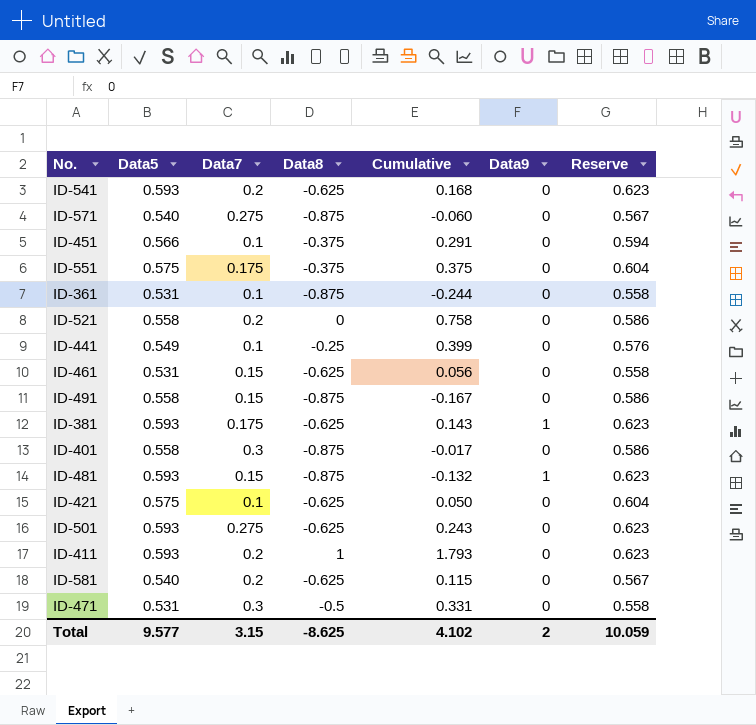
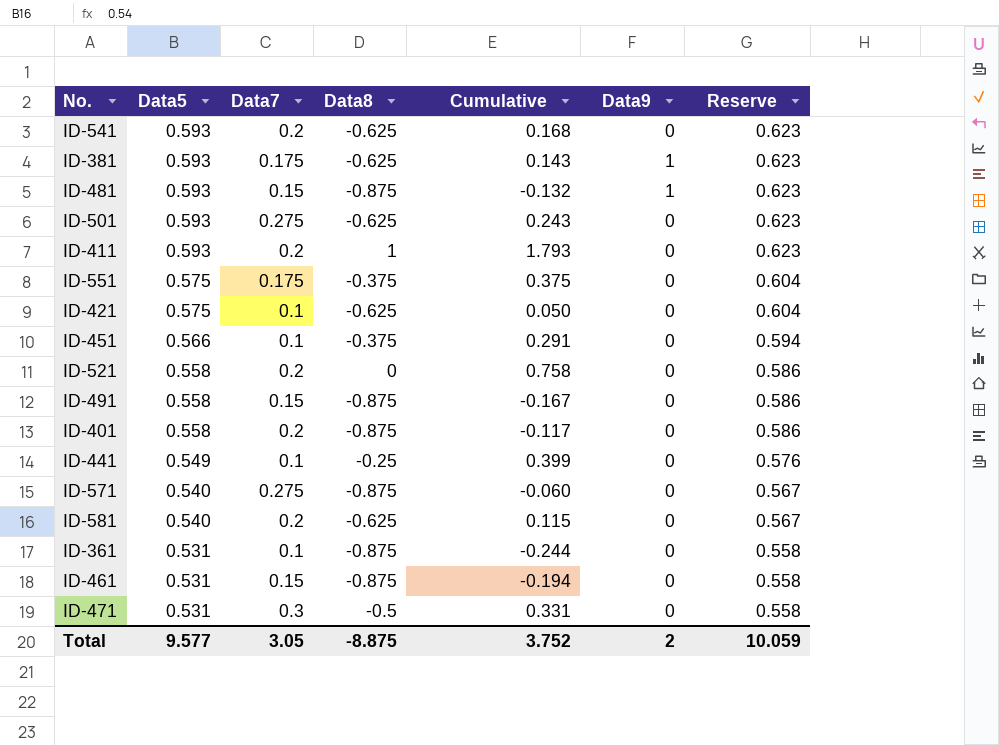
row order: none -> Data5 descending
ID-401 | Data7: 0.3 -> 0.2
ID-401 | Cumulative: -0.017 -> -0.117
ID-461 | Data8: -0.625 -> -0.875
ID-461 | Cumulative: 0.056 -> -0.194
Total | Data7: 3.15 -> 3.05
Total | Data8: -8.625 -> -8.875
Total | Cumulative: 4.102 -> 3.752

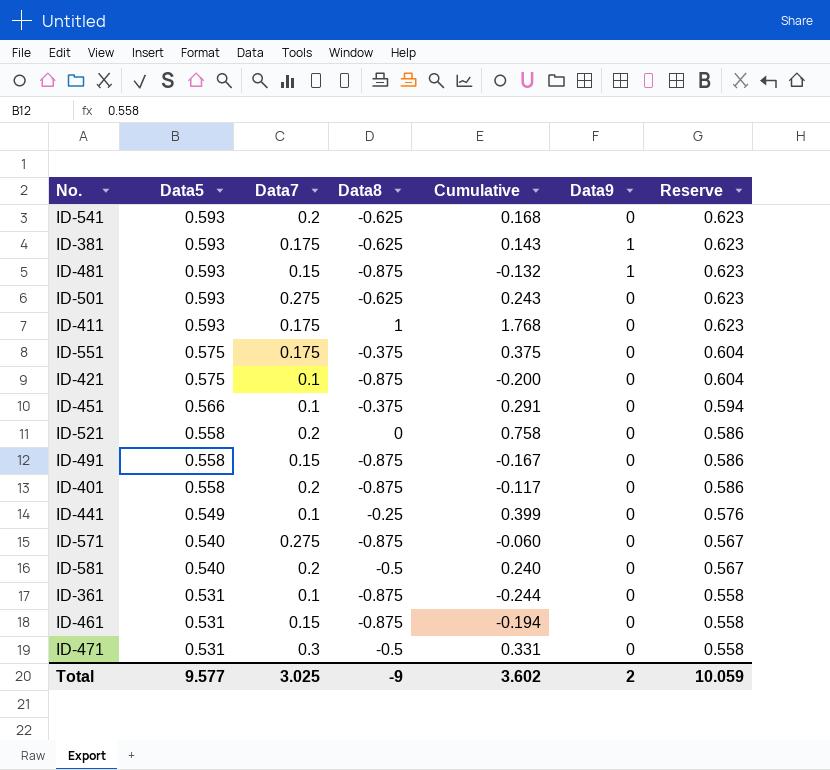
ID-411 | Data7: 0.2 -> 0.175
ID-411 | Cumulative: 1.793 -> 1.768
ID-421 | Data8: -0.625 -> -0.875
ID-421 | Cumulative: 0.050 -> -0.200
ID-581 | Data8: -0.625 -> -0.5
ID-581 | Cumulative: 0.115 -> 0.240
Total | Data7: 3.05 -> 3.025
Total | Data8: -8.875 -> -9
Total | Cumulative: 3.752 -> 3.602

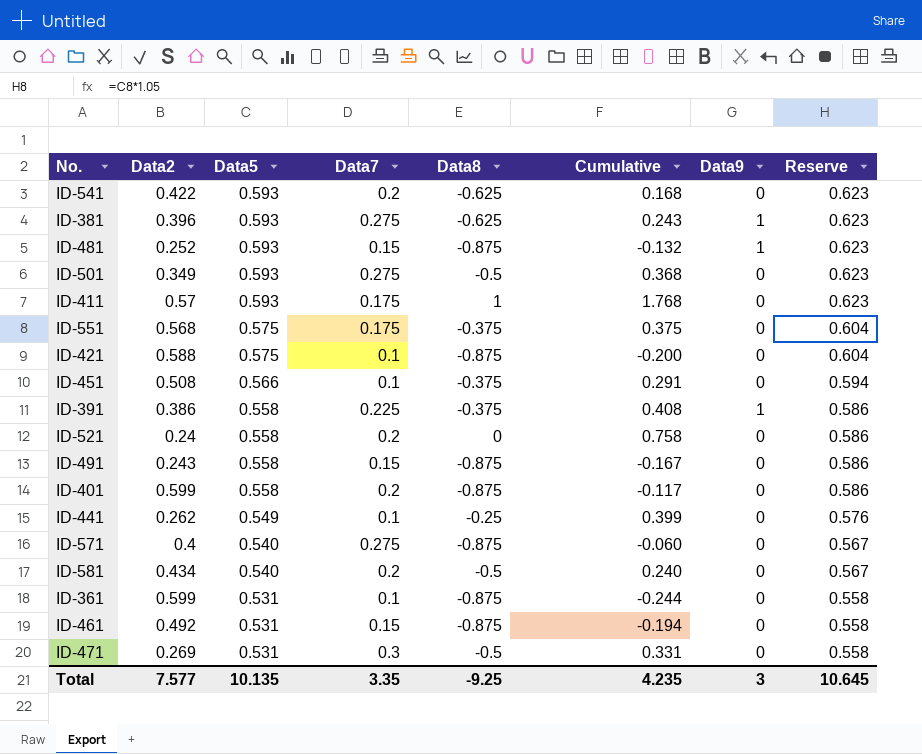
column Data2 | position: none -> 2
ID-381 | Data7: 0.175 -> 0.275
ID-381 | Cumulative: 0.143 -> 0.243
ID-501 | Data8: -0.625 -> -0.5
ID-501 | Cumulative: 0.243 -> 0.368
row ID-391: none -> 0.386 | 0.558 | 0.225 | -0.375 | 0.408 | 1 | 0.586
Total | Data5: 9.577 -> 10.135
Total | Data7: 3.025 -> 3.35
Total | Data8: -9 -> -9.25
Total | Cumulative: 3.602 -> 4.235
Total | Data9: 2 -> 3
Total | Reserve: 10.059 -> 10.645

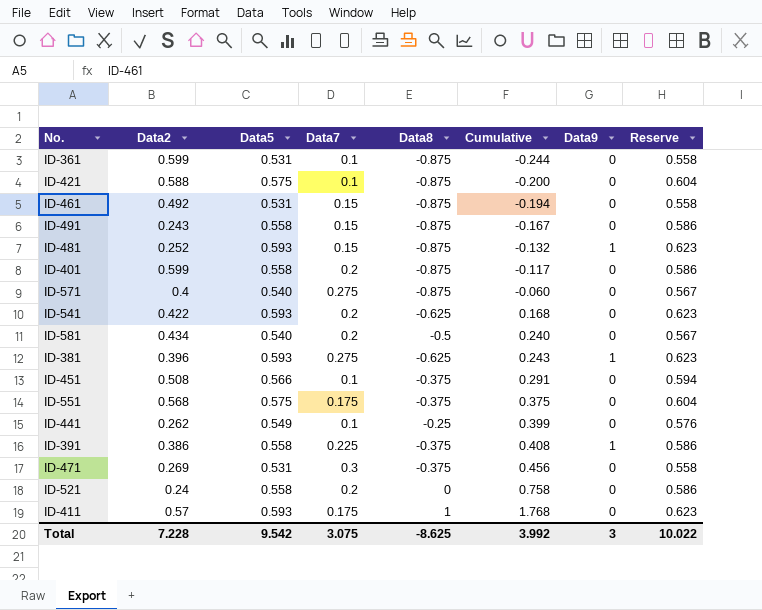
row order: Data5 descending -> Cumulative ascending
row ID-501: 0.349 | 0.593 | 0.275 | -0.5 | 0.368 | 0 | 0.623 -> none
ID-471 | Data8: -0.5 -> -0.375
ID-471 | Cumulative: 0.331 -> 0.456
Total | Data2: 7.577 -> 7.228
Total | Data5: 10.135 -> 9.542
Total | Data7: 3.35 -> 3.075
Total | Data8: -9.25 -> -8.625
Total | Cumulative: 4.235 -> 3.992
Total | Reserve: 10.645 -> 10.022

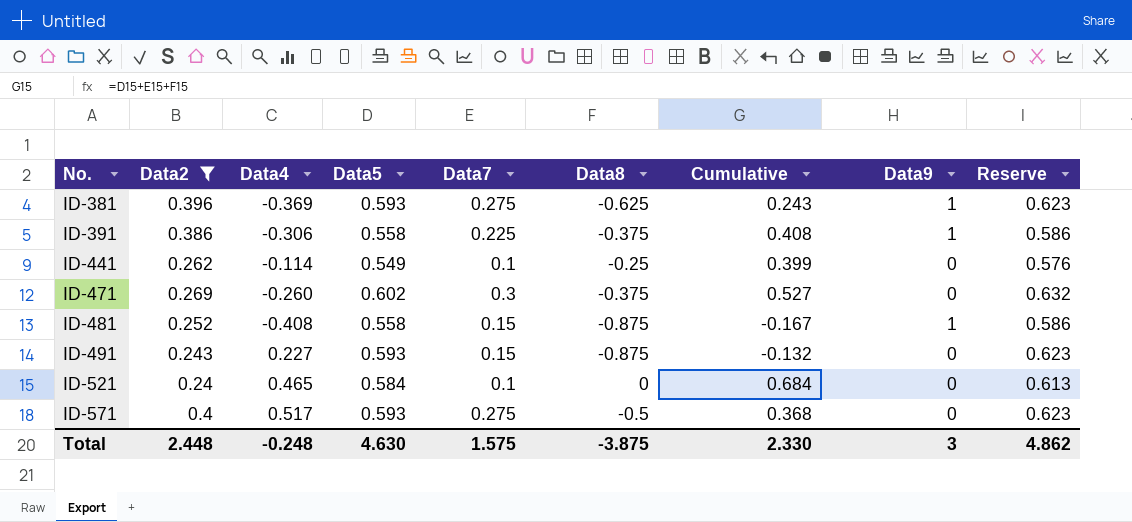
filter: none -> Data2 <= 0.4
row order: Cumulative ascending -> No. ascending
column Data4 | position: none -> 3
ID-471 | Data5: 0.531 -> 0.602
ID-471 | Cumulative: 0.456 -> 0.527
ID-471 | Reserve: 0.558 -> 0.632
ID-481 | Data5: 0.593 -> 0.558
ID-481 | Cumulative: -0.132 -> -0.167
ID-481 | Reserve: 0.623 -> 0.586
ID-491 | Data5: 0.558 -> 0.593
ID-491 | Cumulative: -0.167 -> -0.132
ID-491 | Reserve: 0.586 -> 0.623
ID-521 | Data5: 0.558 -> 0.584
ID-521 | Data7: 0.2 -> 0.1
ID-521 | Cumulative: 0.758 -> 0.684
ID-521 | Reserve: 0.586 -> 0.613
ID-571 | Data5: 0.540 -> 0.593
ID-571 | Data8: -0.875 -> -0.5
ID-571 | Cumulative: -0.060 -> 0.368
ID-571 | Reserve: 0.567 -> 0.623
Total | Data2: 7.228 -> 2.448
Total | Data5: 9.542 -> 4.630
Total | Data7: 3.075 -> 1.575
Total | Data8: -8.625 -> -3.875
Total | Cumulative: 3.992 -> 2.330
Total | Reserve: 10.022 -> 4.862

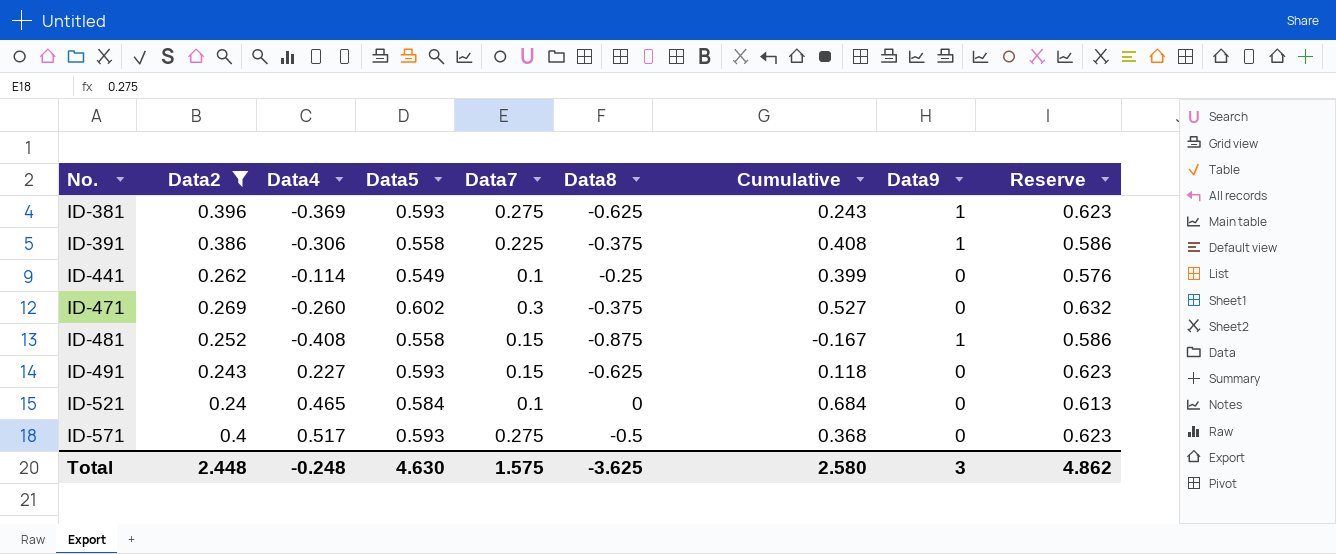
ID-491 | Data8: -0.875 -> -0.625
ID-491 | Cumulative: -0.132 -> 0.118
Total | Data8: -3.875 -> -3.625
Total | Cumulative: 2.330 -> 2.580

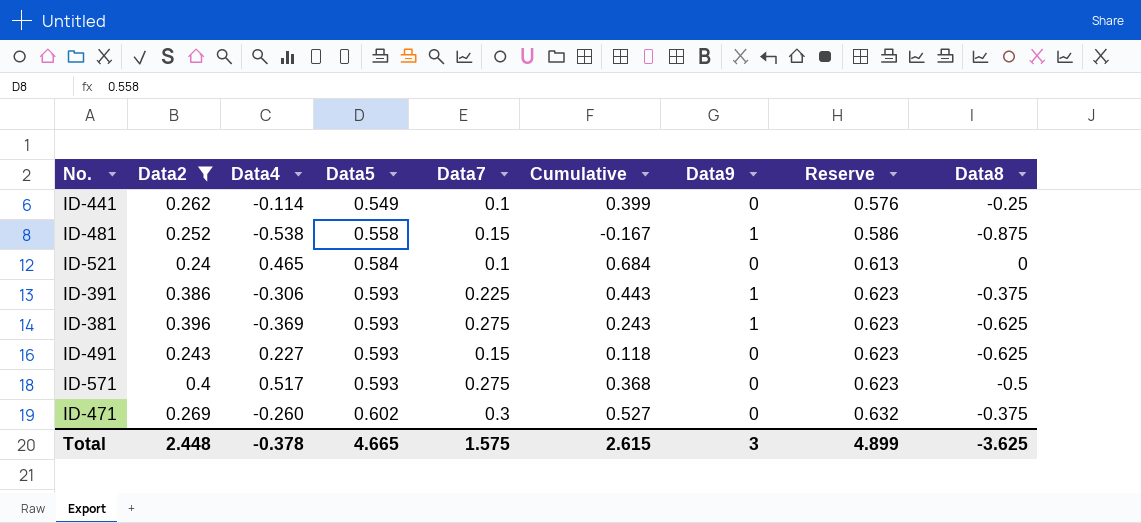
row order: No. ascending -> Data5 ascending
column Data8 | position: 6 -> 9
ID-481 | Data4: -0.408 -> -0.538
ID-391 | Data5: 0.558 -> 0.593
ID-391 | Cumulative: 0.408 -> 0.443
ID-391 | Reserve: 0.586 -> 0.623
Total | Data4: -0.248 -> -0.378
Total | Data5: 4.630 -> 4.665
Total | Cumulative: 2.580 -> 2.615
Total | Reserve: 4.862 -> 4.899

